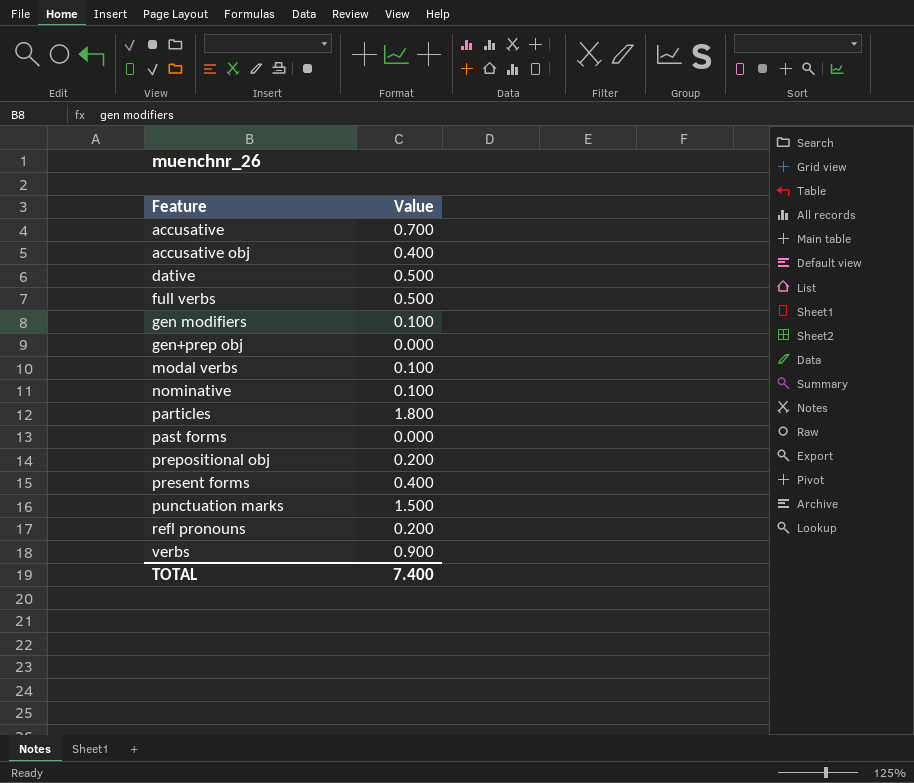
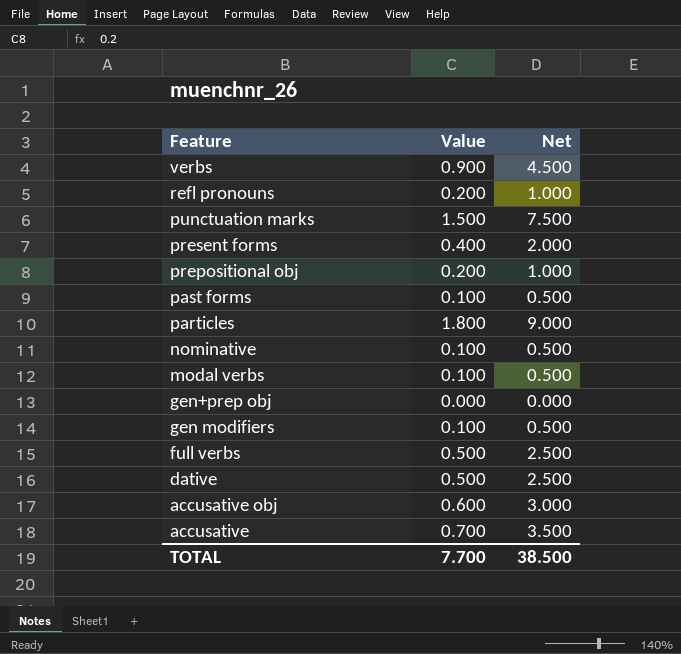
row order: Feature ascending -> Feature descending
column Net | formula: none -> [Value] * 5
past forms | Value: 0.000 -> 0.100
accusative obj | Value: 0.400 -> 0.600
TOTAL | Value: 7.400 -> 7.700

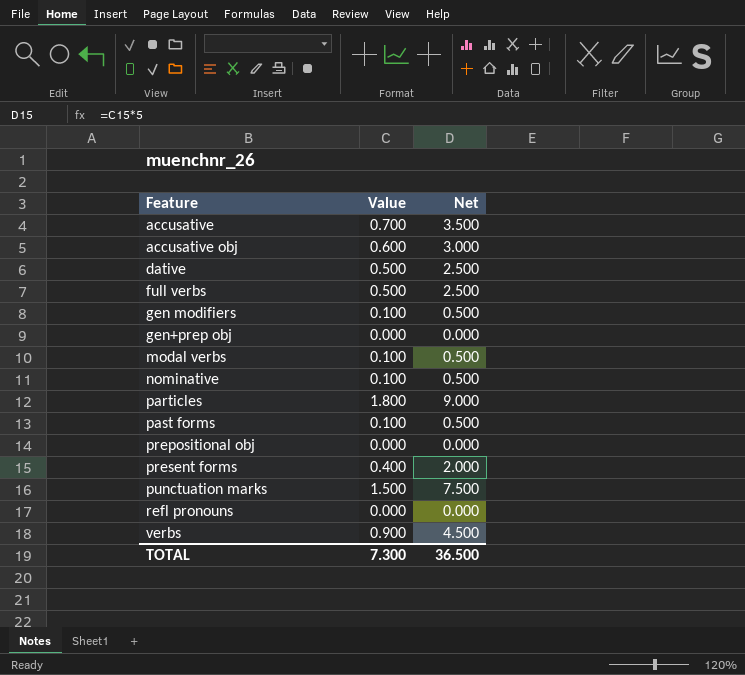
row order: Feature descending -> Feature ascending
prepositional obj | Value: 0.200 -> 0.000
prepositional obj | Net: 1.000 -> 0.000
refl pronouns | Value: 0.200 -> 0.000
refl pronouns | Net: 1.000 -> 0.000
TOTAL | Value: 7.700 -> 7.300
TOTAL | Net: 38.500 -> 36.500

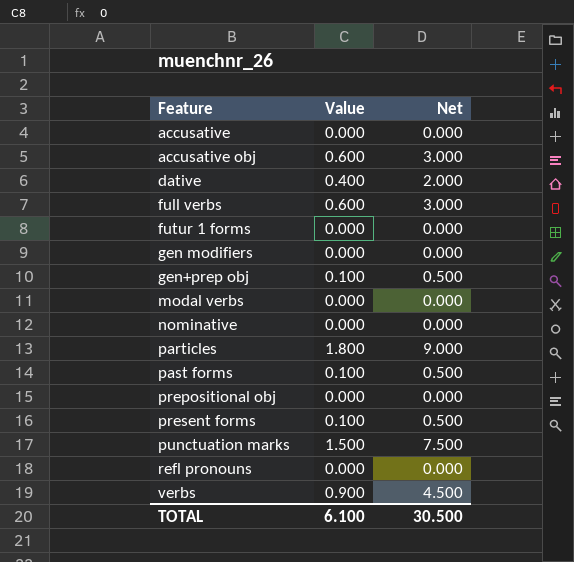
accusative | Value: 0.700 -> 0.000
accusative | Net: 3.500 -> 0.000
dative | Value: 0.500 -> 0.400
dative | Net: 2.500 -> 2.000
full verbs | Value: 0.500 -> 0.600
full verbs | Net: 2.500 -> 3.000
row futur 1 forms: none -> 0.000 | 0.000
gen modifiers | Value: 0.100 -> 0.000
gen modifiers | Net: 0.500 -> 0.000
gen+prep obj | Value: 0.000 -> 0.100
gen+prep obj | Net: 0.000 -> 0.500
modal verbs | Value: 0.100 -> 0.000
modal verbs | Net: 0.500 -> 0.000
nominative | Value: 0.100 -> 0.000
nominative | Net: 0.500 -> 0.000
present forms | Value: 0.400 -> 0.100
present forms | Net: 2.000 -> 0.500
TOTAL | Value: 7.300 -> 6.100
TOTAL | Net: 36.500 -> 30.500

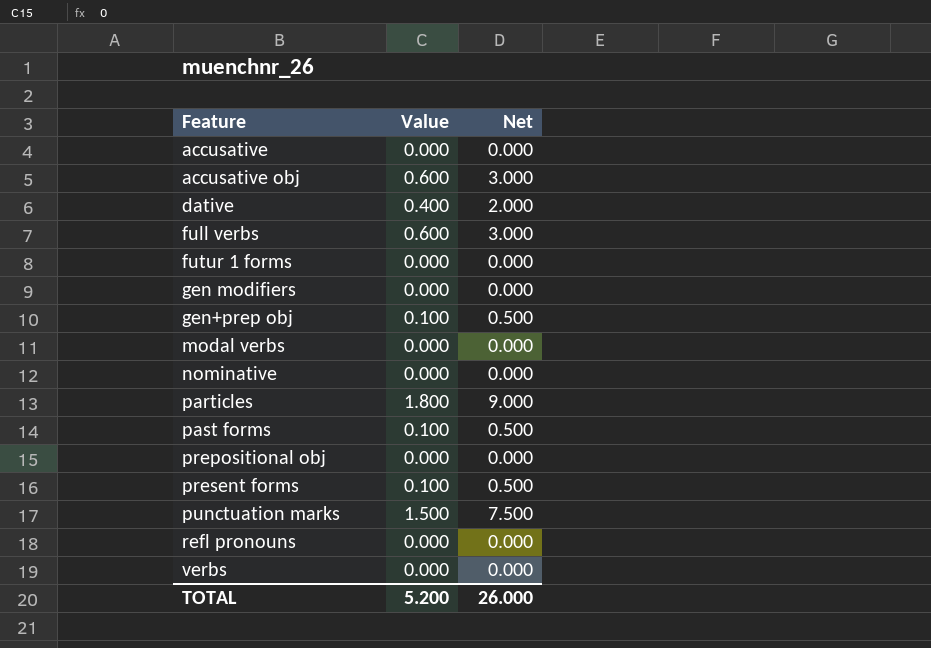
verbs | Value: 0.900 -> 0.000
verbs | Net: 4.500 -> 0.000
TOTAL | Value: 6.100 -> 5.200
TOTAL | Net: 30.500 -> 26.000

